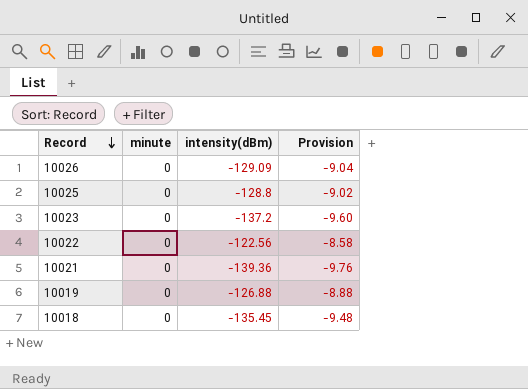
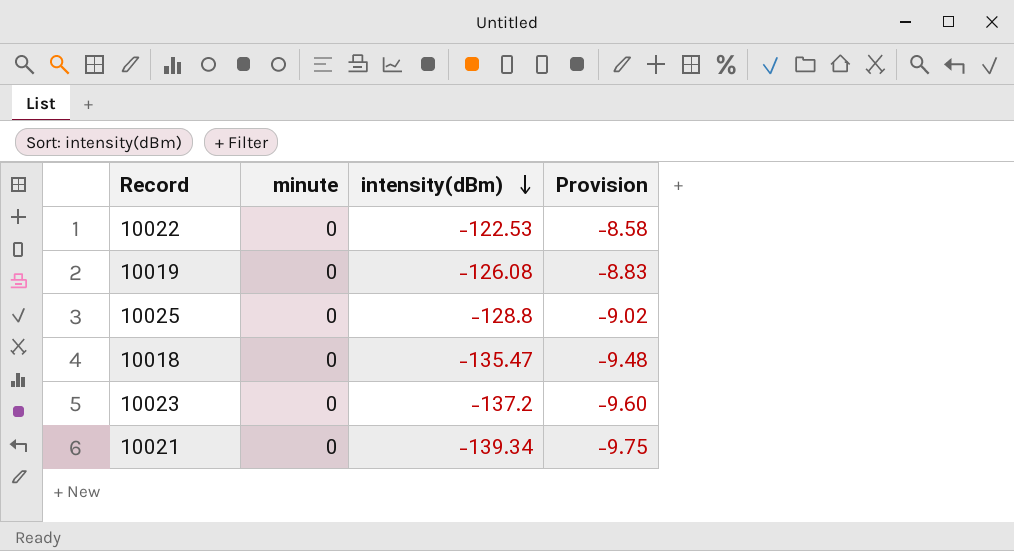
row order: Record descending -> intensity(dBm) descending
row 10026: 0 | -129.09 | -9.04 -> none
10022 | intensity(dBm): -122.56 -> -122.53
10019 | intensity(dBm): -126.88 -> -126.08
10019 | Provision: -8.88 -> -8.83
10018 | intensity(dBm): -135.45 -> -135.47
10021 | intensity(dBm): -139.36 -> -139.34
10021 | Provision: -9.76 -> -9.75

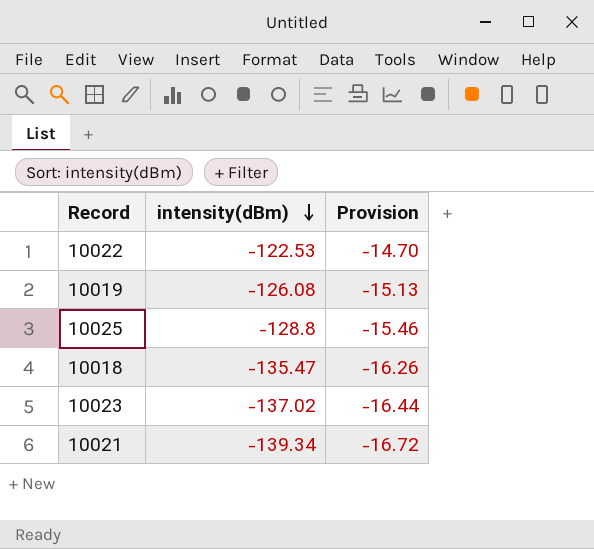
column minute | position: 2 -> none
column Provision | formula: [intensity(dBm)] * 0.07 -> [intensity(dBm)] * 0.12
10023 | intensity(dBm): -137.2 -> -137.02

